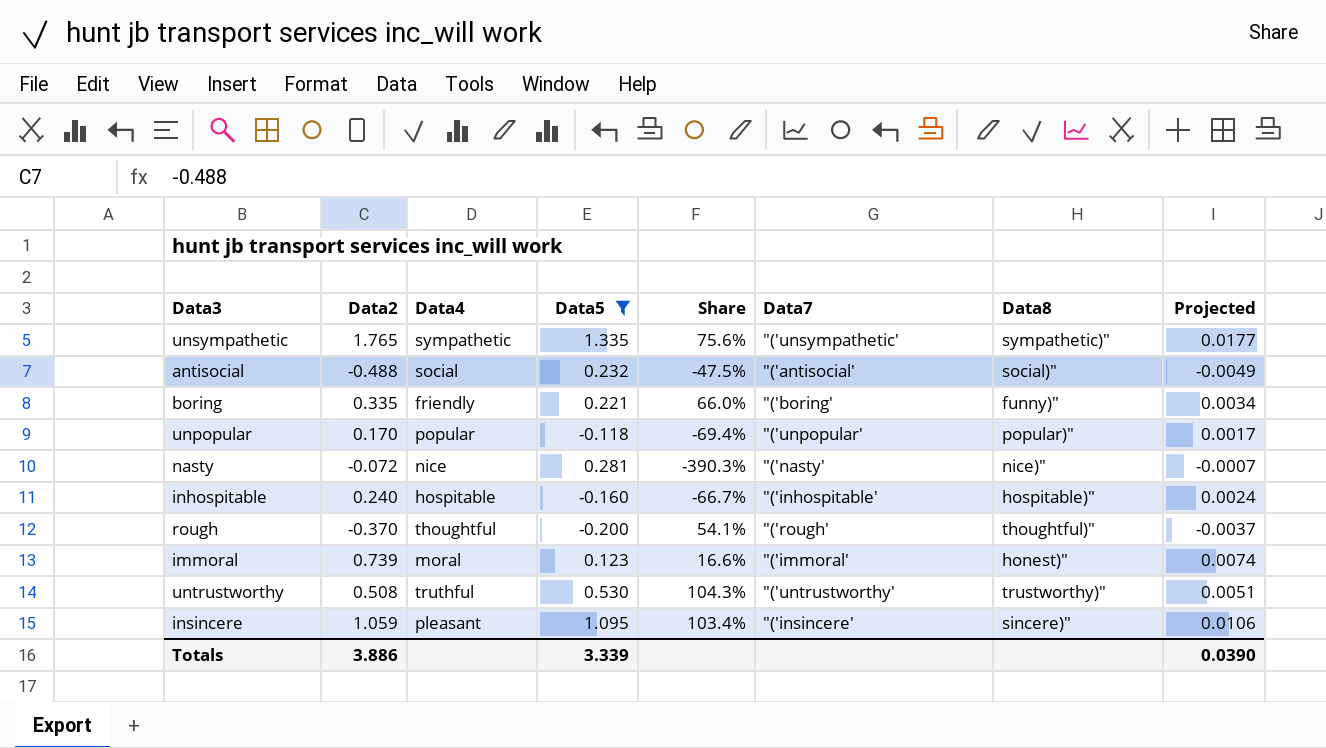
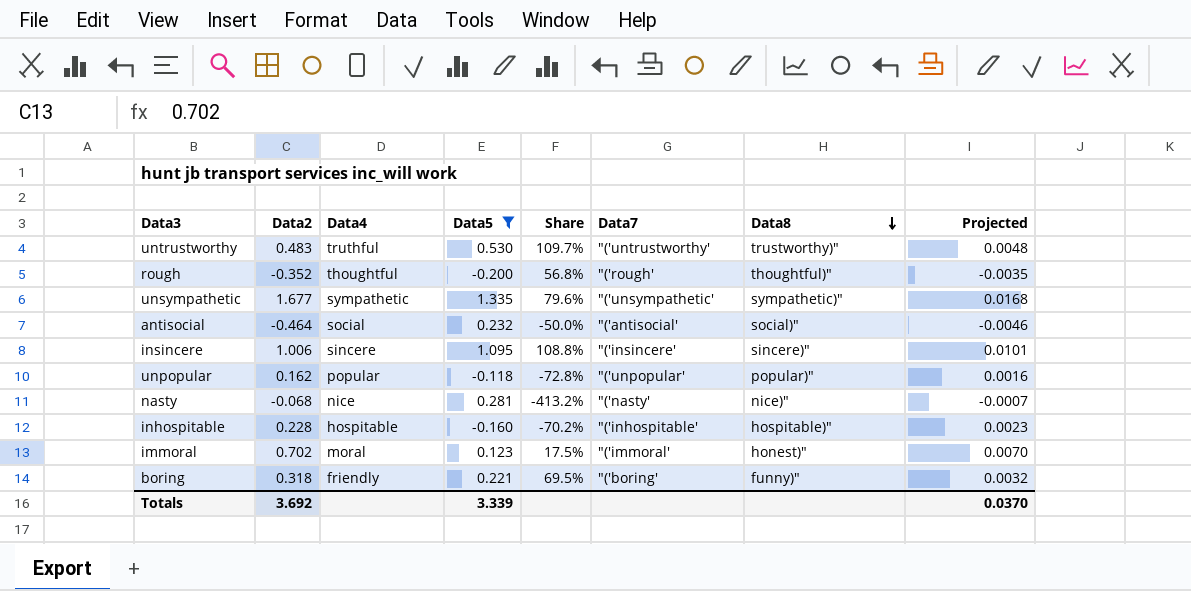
row order: none -> Data8 descending
untrustworthy | Data2: 0.508 -> 0.483
untrustworthy | Share: 104.3% -> 109.7%
untrustworthy | Projected: 0.0051 -> 0.0048
rough | Data2: -0.370 -> -0.352
rough | Share: 54.1% -> 56.8%
rough | Projected: -0.0037 -> -0.0035
unsympathetic | Data2: 1.765 -> 1.677
unsympathetic | Share: 75.6% -> 79.6%
unsympathetic | Projected: 0.0177 -> 0.0168
antisocial | Data2: -0.488 -> -0.464
antisocial | Share: -47.5% -> -50.0%
antisocial | Projected: -0.0049 -> -0.0046
insincere | Data2: 1.059 -> 1.006
insincere | Data4: pleasant -> sincere
insincere | Share: 103.4% -> 108.8%
insincere | Projected: 0.0106 -> 0.0101
unpopular | Data2: 0.170 -> 0.162
unpopular | Share: -69.4% -> -72.8%
unpopular | Projected: 0.0017 -> 0.0016
nasty | Data2: -0.072 -> -0.068
nasty | Share: -390.3% -> -413.2%
inhospitable | Data2: 0.240 -> 0.228
inhospitable | Share: -66.7% -> -70.2%
inhospitable | Projected: 0.0024 -> 0.0023
immoral | Data2: 0.739 -> 0.702
immoral | Share: 16.6% -> 17.5%
immoral | Projected: 0.0074 -> 0.0070
boring | Data2: 0.335 -> 0.318
boring | Share: 66.0% -> 69.5%
boring | Projected: 0.0034 -> 0.0032
Totals | Data2: 3.886 -> 3.692
Totals | Projected: 0.0390 -> 0.0370

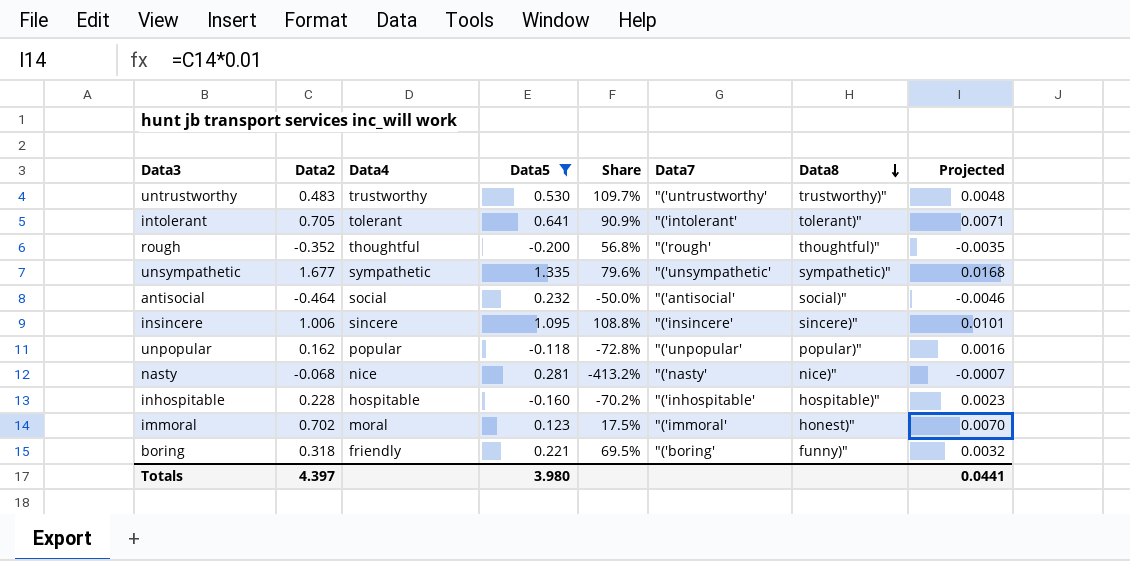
untrustworthy | Data4: truthful -> trustworthy
row intolerant: none -> 0.705 | tolerant | 0.641 | 90.9% | "('intolerant' | tolerant)" | 0.0071
Totals | Data2: 3.692 -> 4.397
Totals | Data5: 3.339 -> 3.980
Totals | Projected: 0.0370 -> 0.0441

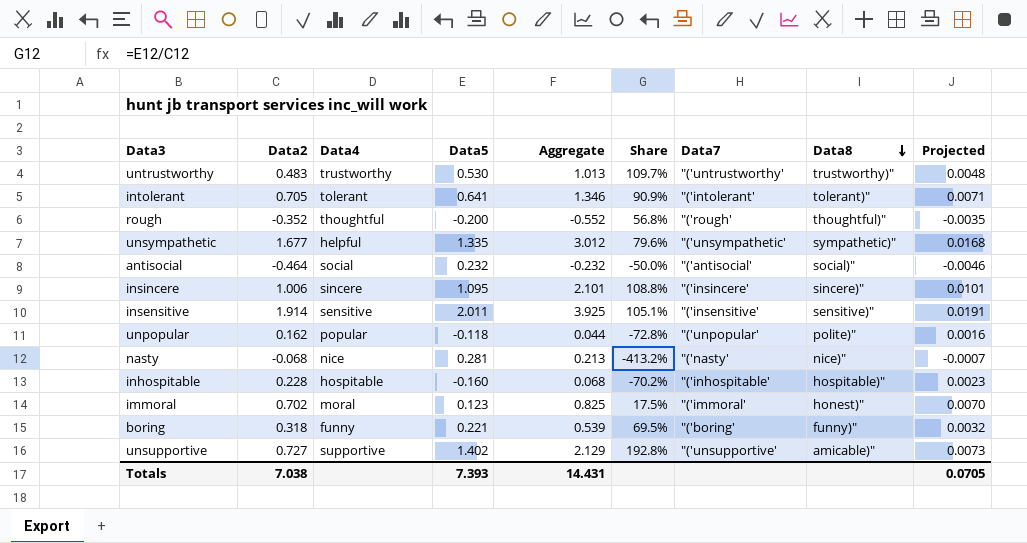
filter: Data5 <= 1.335 -> none
column Aggregate | formula: none -> [Data2] + [Data5]
unsympathetic | Data4: sympathetic -> helpful
unpopular | Data8: popular)" -> polite)"
boring | Data4: friendly -> funny
Totals | Data2: 4.397 -> 7.038
Totals | Data5: 3.980 -> 7.393
Totals | Projected: 0.0441 -> 0.0705

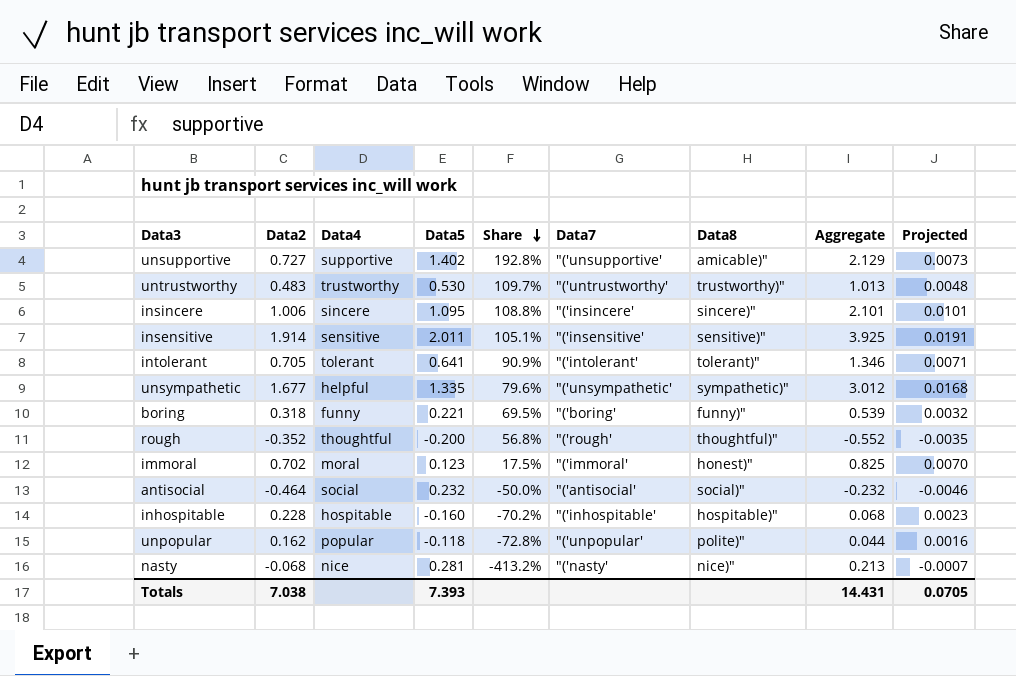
row order: Data8 descending -> Share descending
column Aggregate | position: 5 -> 8

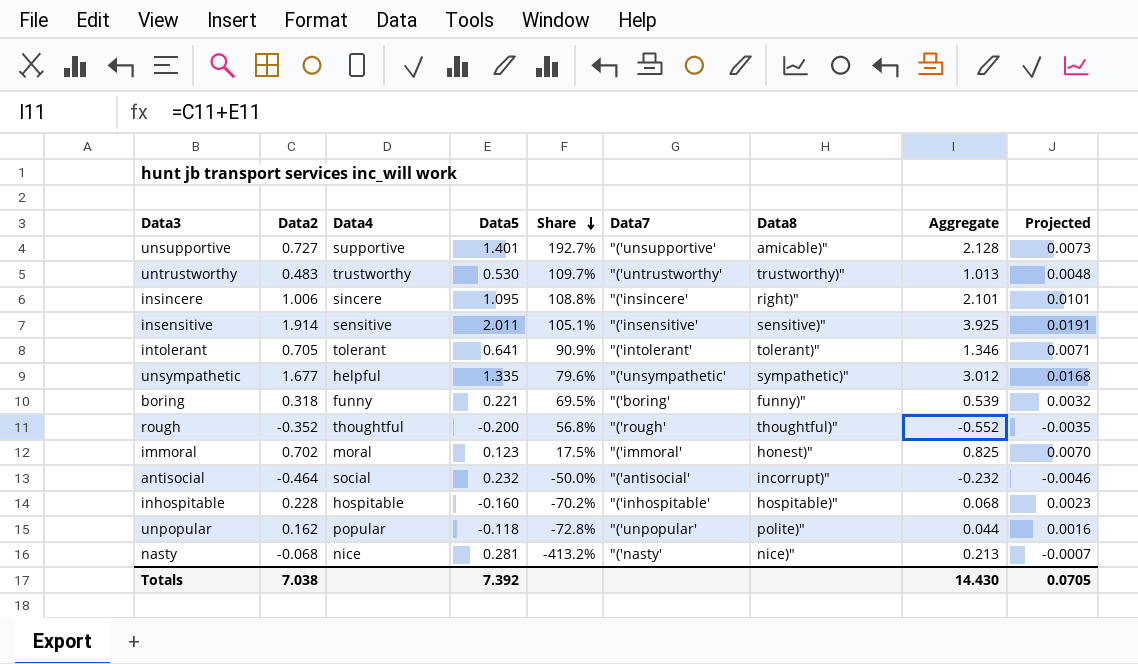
unsupportive | Data5: 1.402 -> 1.401
unsupportive | Share: 192.8% -> 192.7%
unsupportive | Aggregate: 2.129 -> 2.128
insincere | Data8: sincere)" -> right)"
antisocial | Data8: social)" -> incorrupt)"
Totals | Data5: 7.393 -> 7.392
Totals | Aggregate: 14.431 -> 14.430

